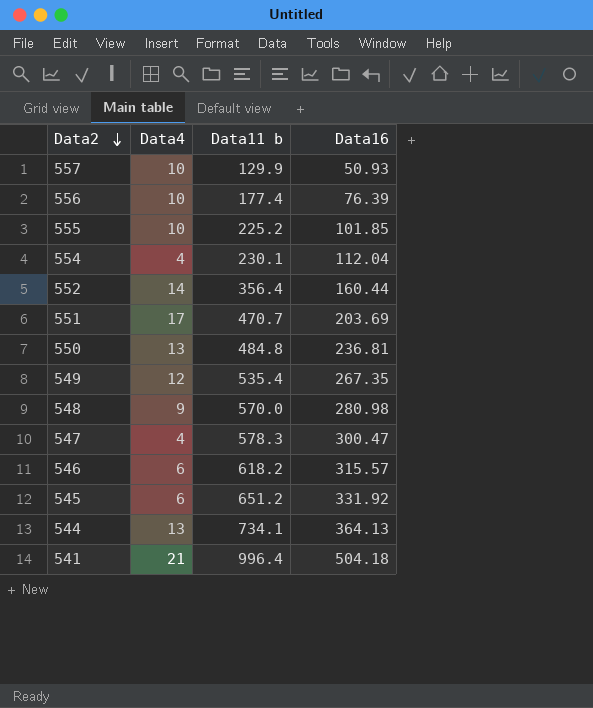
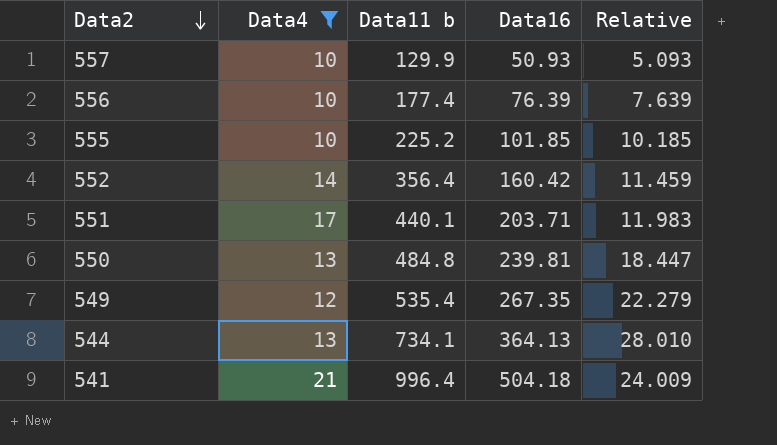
filter: none -> Data4 >= 10
column Relative | formula: none -> [Data16] / [Data4]
552 | Data16: 160.44 -> 160.42
551 | Data11 b: 470.7 -> 440.1
551 | Data16: 203.69 -> 203.71
550 | Data16: 236.81 -> 239.81

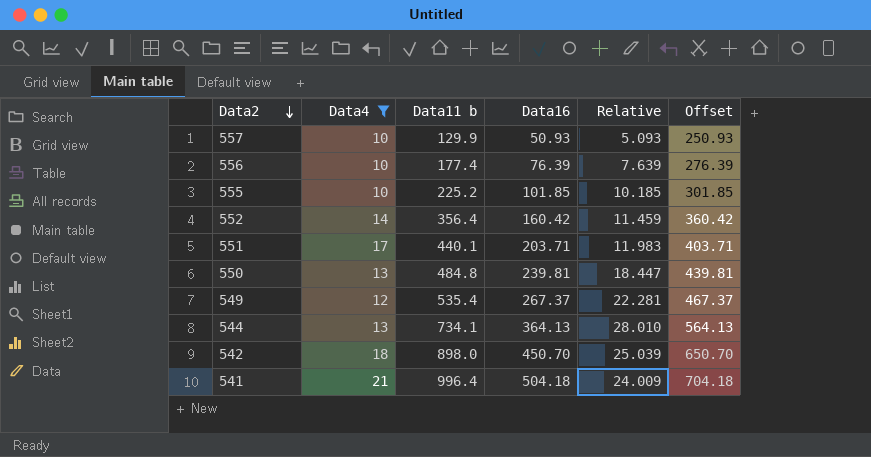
column Offset | formula: none -> [Data16] + 200
549 | Data16: 267.35 -> 267.37
549 | Relative: 22.279 -> 22.281
row 542: none -> 18 | 898.0 | 450.70 | 25.039 | 650.70

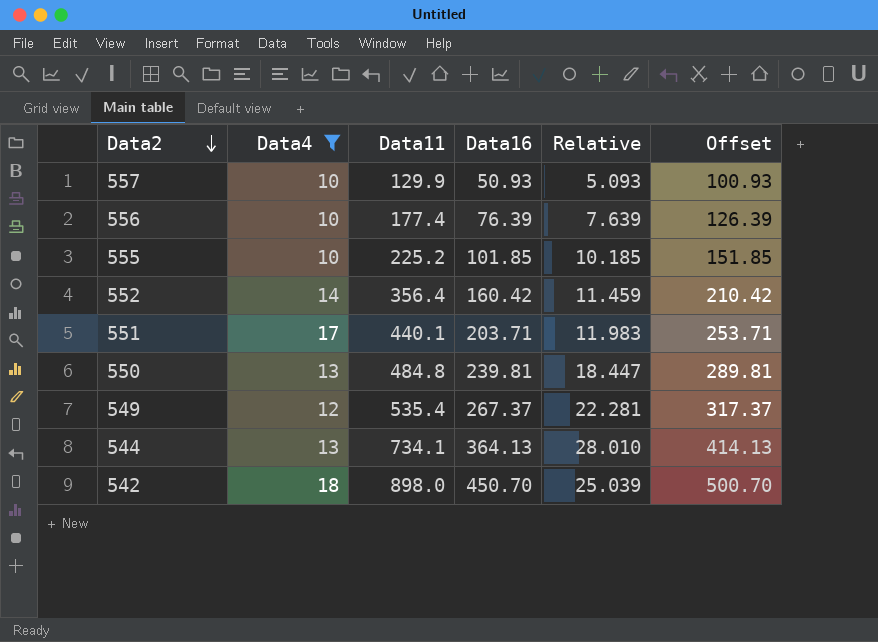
column name: Data11 b -> Data11
column Offset | formula: [Data16] + 200 -> [Data16] + 50
row 541: 21 | 996.4 | 504.18 | 24.009 | 704.18 -> none

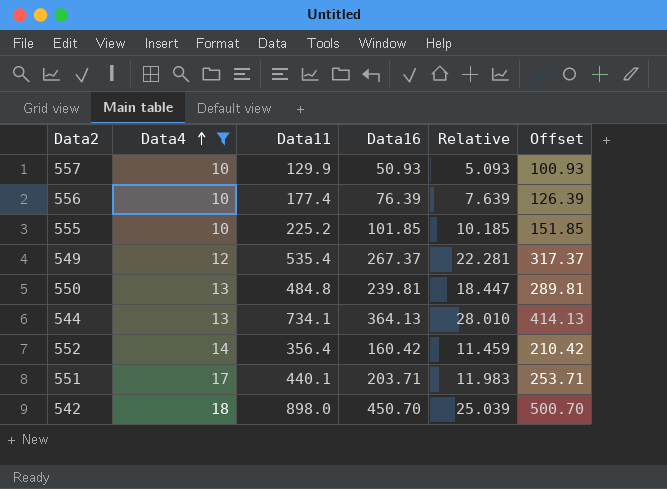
row order: Data2 descending -> Data4 ascending

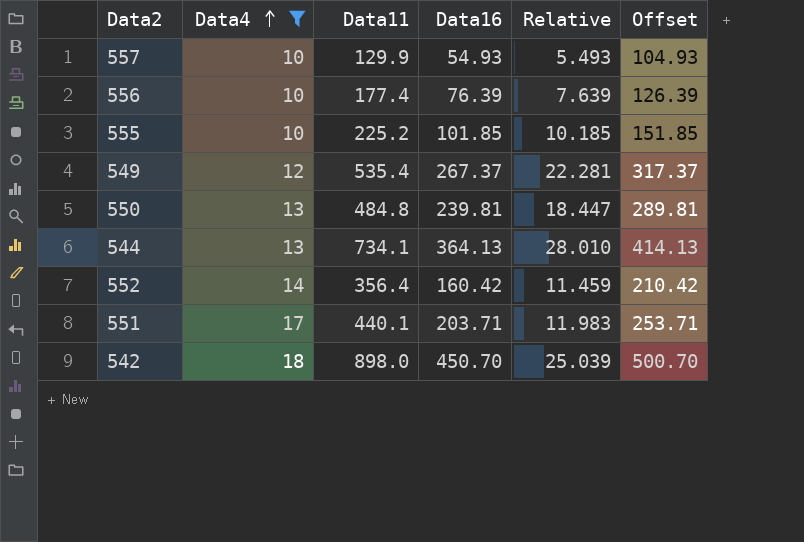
557 | Data16: 50.93 -> 54.93
557 | Relative: 5.093 -> 5.493
557 | Offset: 100.93 -> 104.93

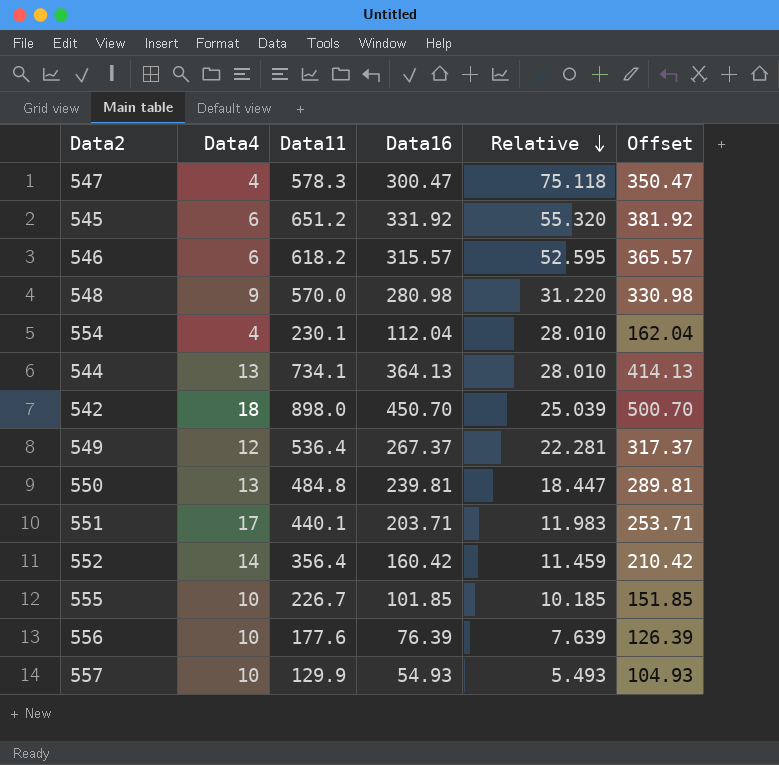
filter: Data4 >= 10 -> none
row order: Data4 ascending -> Relative descending
549 | Data11: 535.4 -> 536.4
555 | Data11: 225.2 -> 226.7
556 | Data11: 177.4 -> 177.6

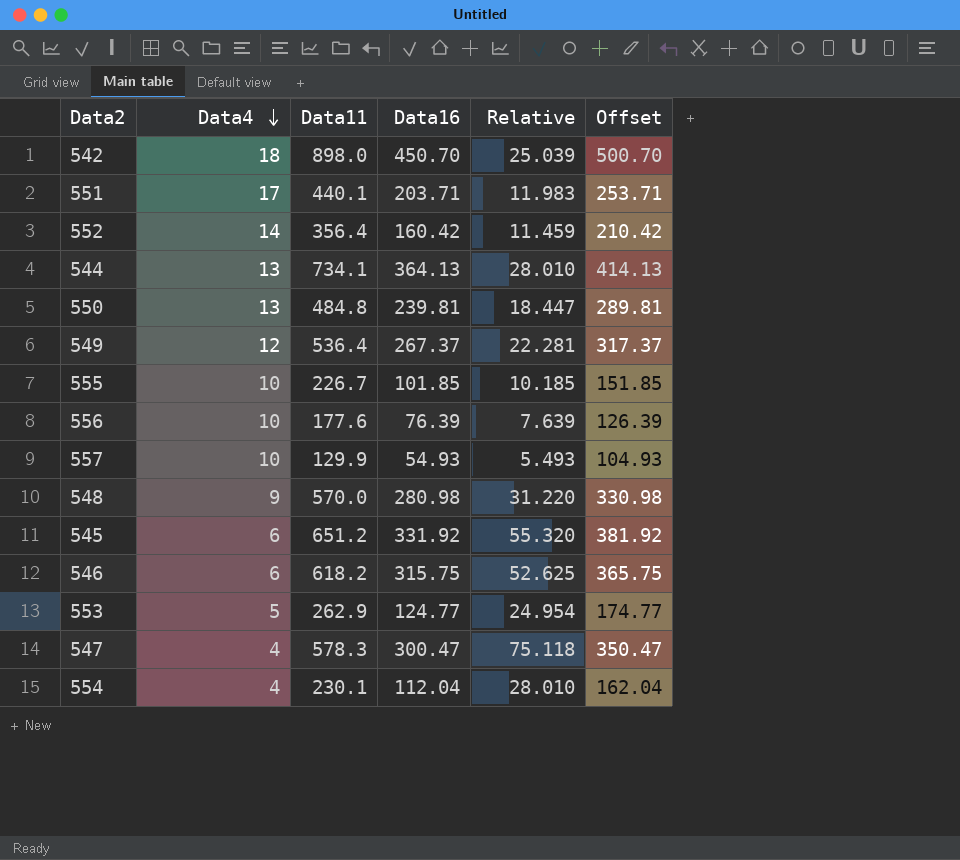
row order: Relative descending -> Data4 descending
546 | Data16: 315.57 -> 315.75
546 | Relative: 52.595 -> 52.625
546 | Offset: 365.57 -> 365.75
row 553: none -> 5 | 262.9 | 124.77 | 24.954 | 174.77

